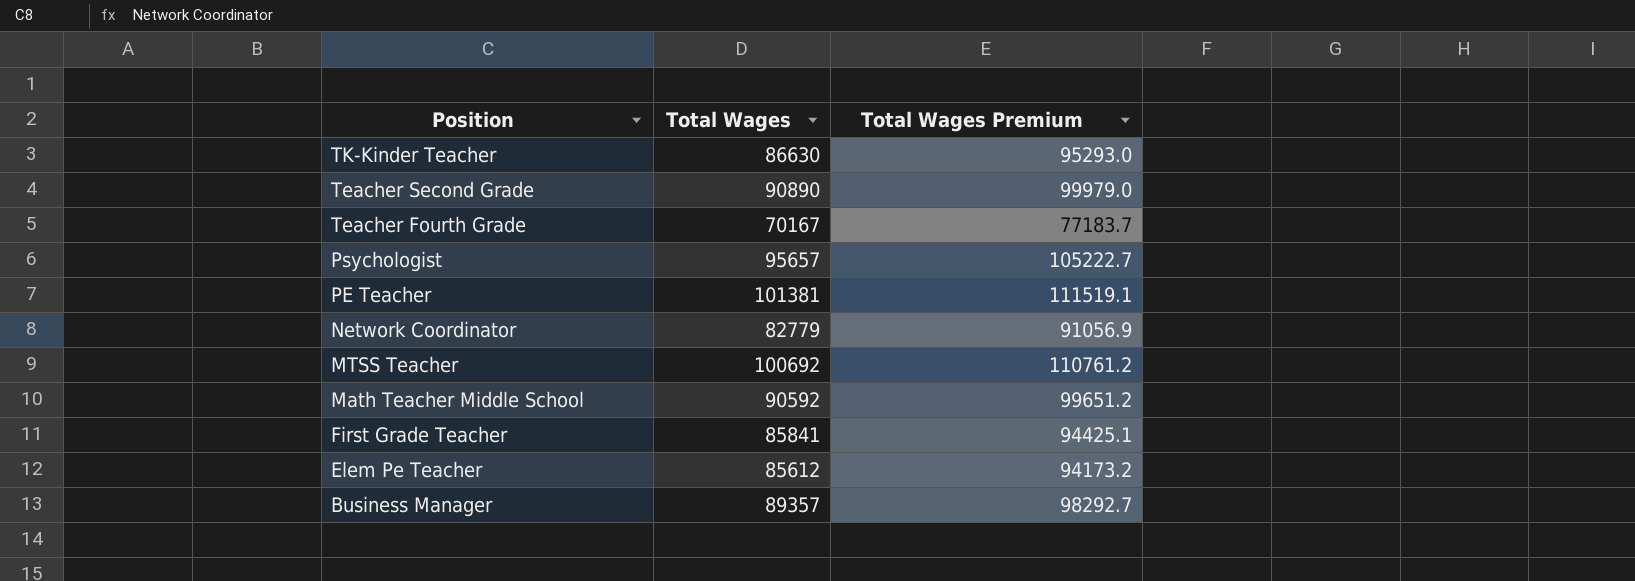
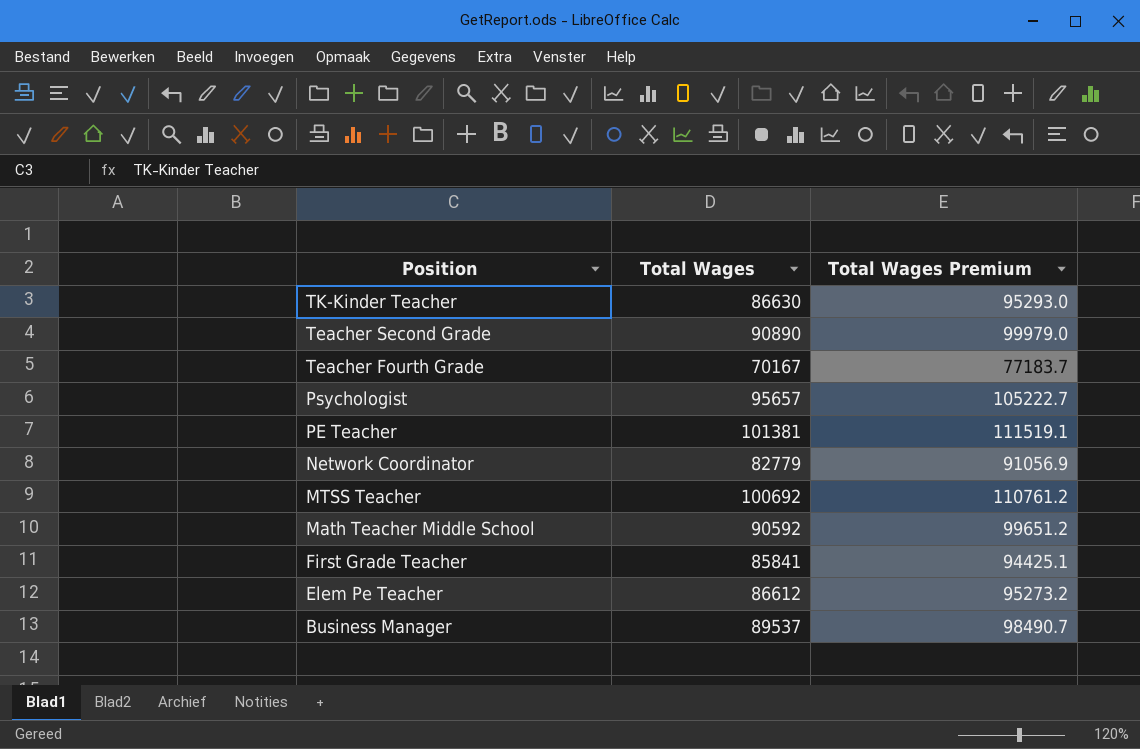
Elem Pe Teacher | Total Wages: 85612 -> 86612
Elem Pe Teacher | Total Wages Premium: 94173.2 -> 95273.2
Business Manager | Total Wages: 89357 -> 89537
Business Manager | Total Wages Premium: 98292.7 -> 98490.7

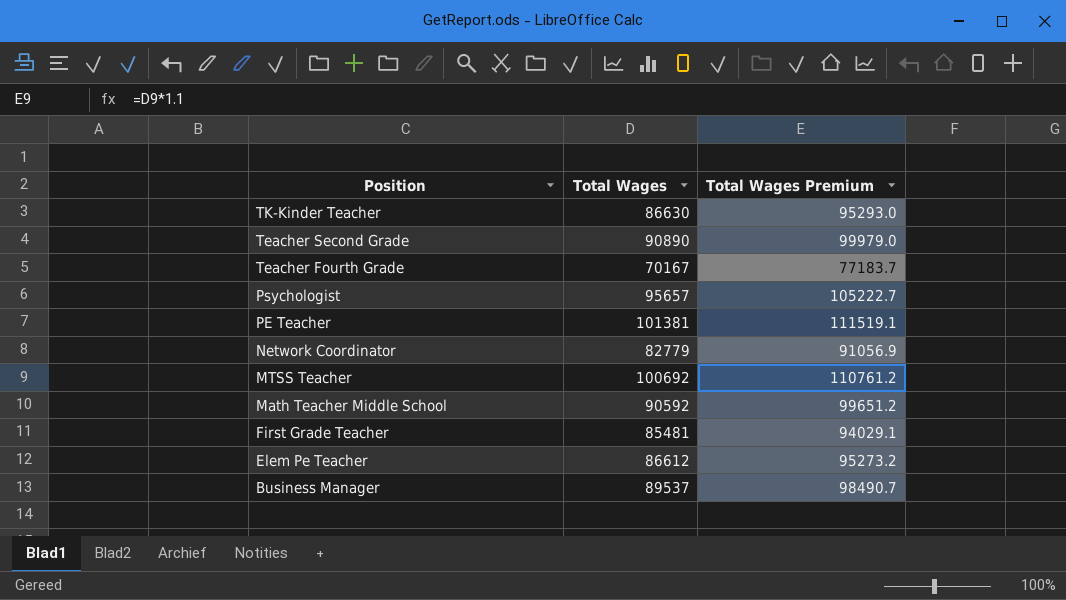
First Grade Teacher | Total Wages: 85841 -> 85481
First Grade Teacher | Total Wages Premium: 94425.1 -> 94029.1

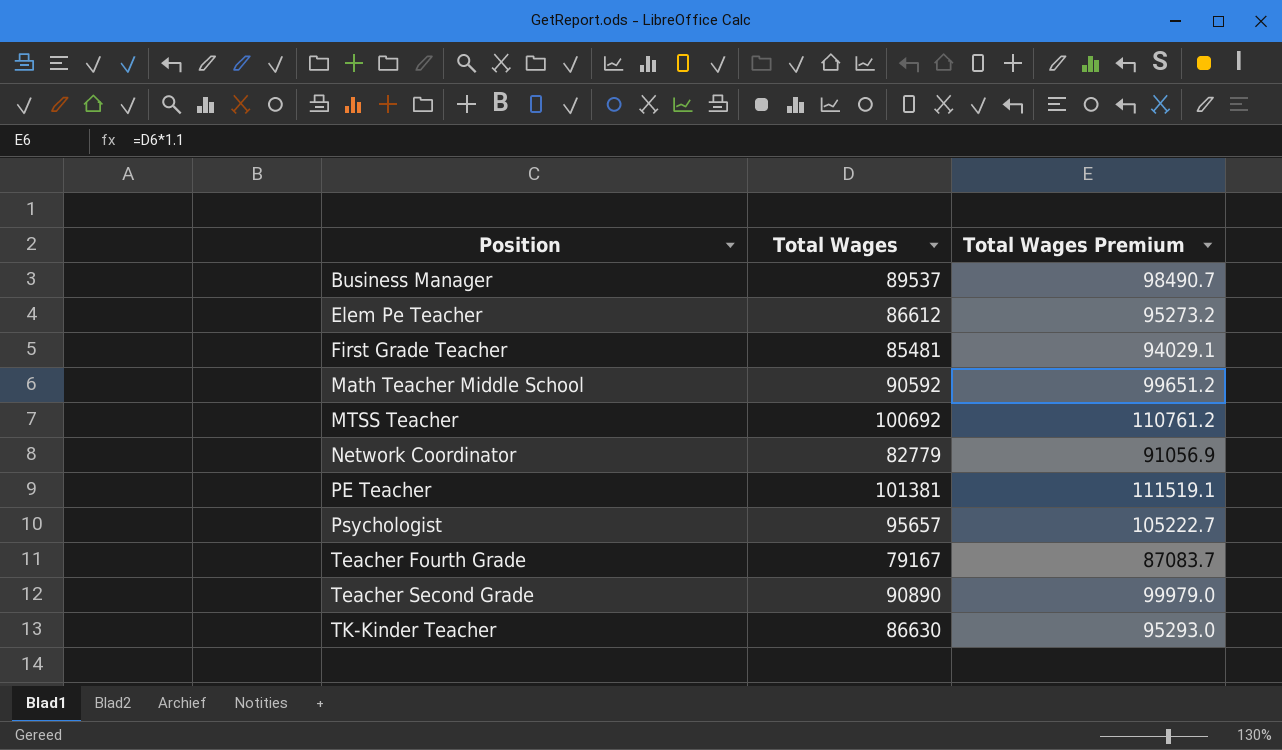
row order: Position descending -> Position ascending
Teacher Fourth Grade | Total Wages: 70167 -> 79167
Teacher Fourth Grade | Total Wages Premium: 77183.7 -> 87083.7

